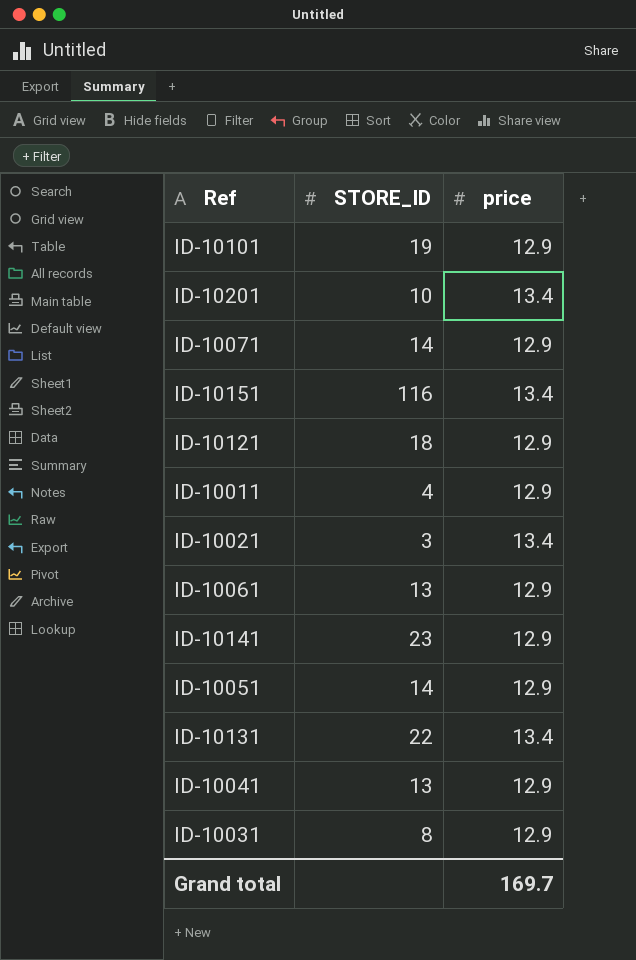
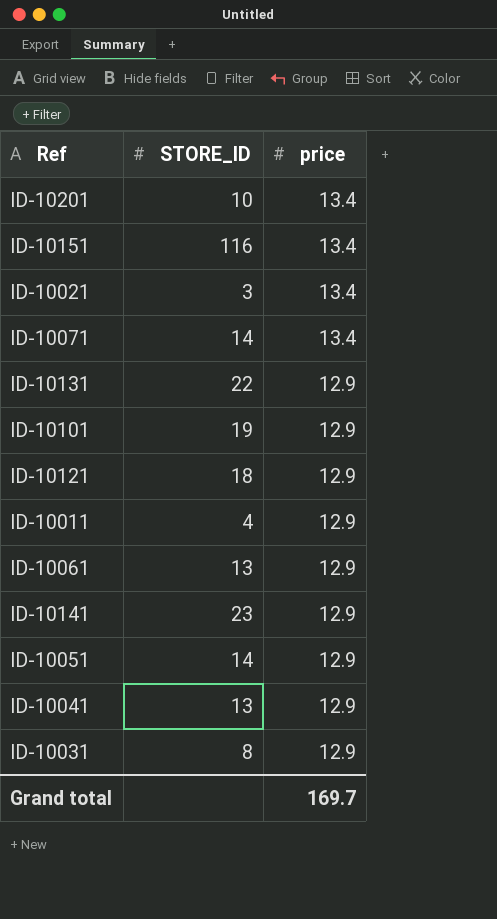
row order: none -> price descending
ID-10071 | price: 12.9 -> 13.4
ID-10131 | price: 13.4 -> 12.9

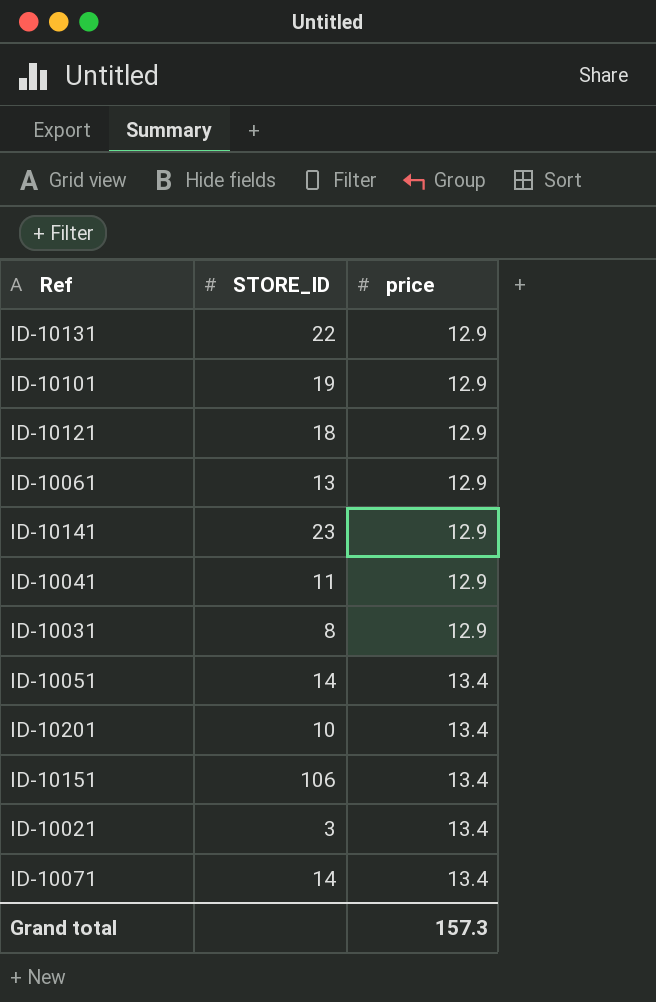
row order: price descending -> price ascending
row ID-10011: 4 | 12.9 -> none
ID-10041 | STORE_ID: 13 -> 11
ID-10051 | price: 12.9 -> 13.4
ID-10151 | STORE_ID: 116 -> 106
Grand total | price: 169.7 -> 157.3

